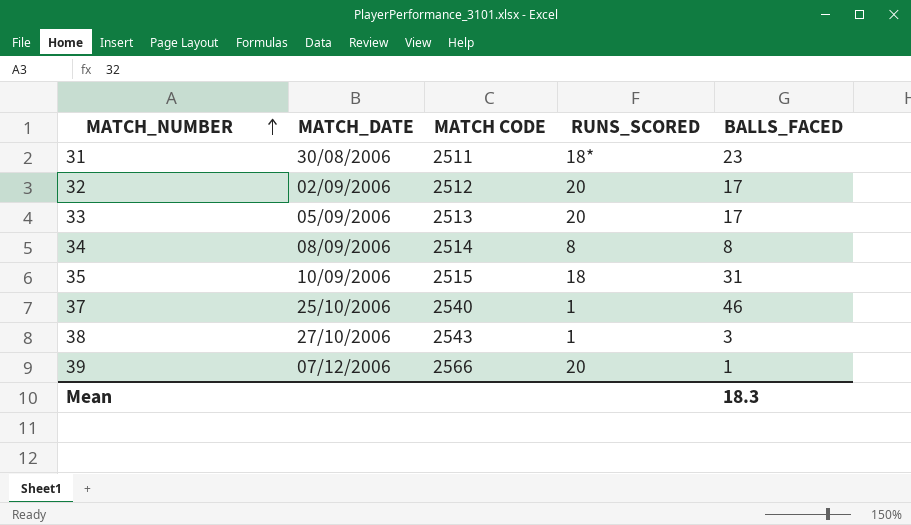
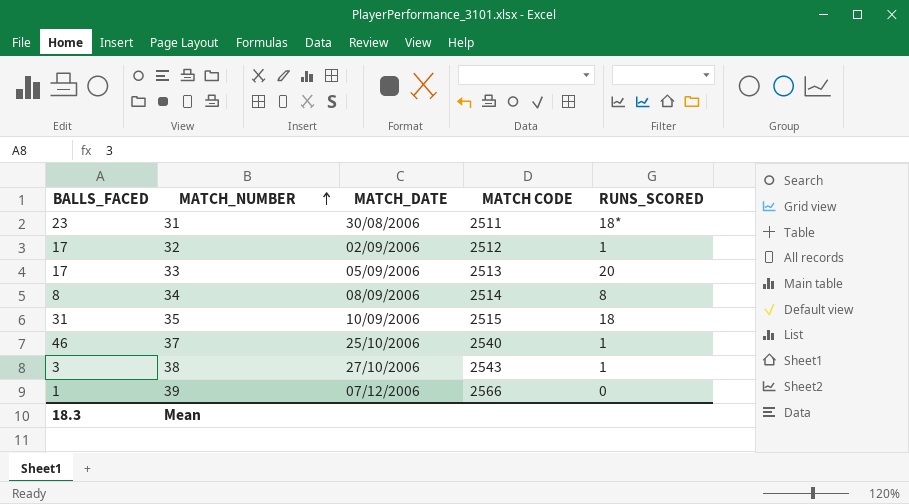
column BALLS_FACED | position: 5 -> 1
32 | RUNS_SCORED: 20 -> 1
39 | RUNS_SCORED: 20 -> 0

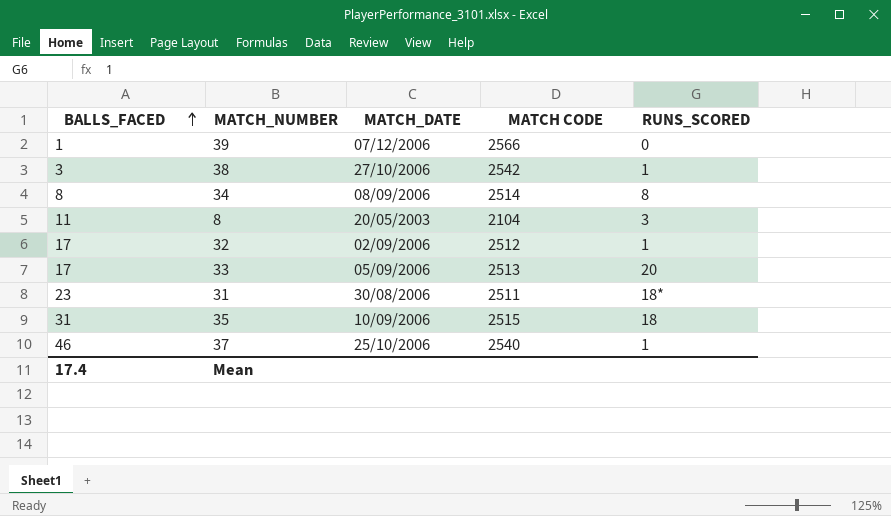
row order: MATCH_NUMBER ascending -> BALLS_FACED ascending
38 | MATCH CODE: 2543 -> 2542
row 8: none -> 11 | 20/05/2003 | 2104 | 3
Mean | BALLS_FACED: 18.3 -> 17.4

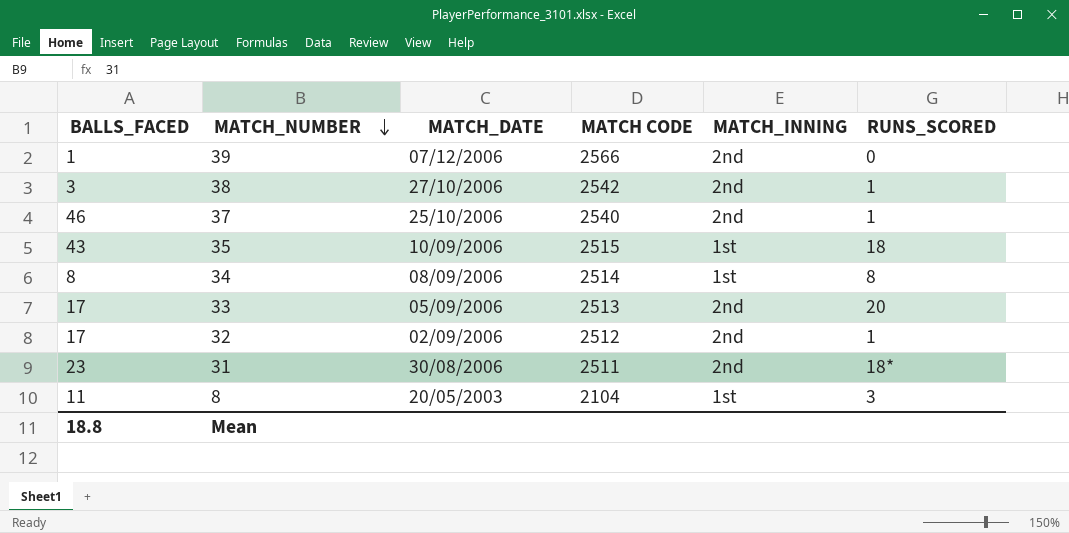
row order: BALLS_FACED ascending -> MATCH_NUMBER descending
column MATCH_INNING | position: none -> 5
35 | BALLS_FACED: 31 -> 43
Mean | BALLS_FACED: 17.4 -> 18.8

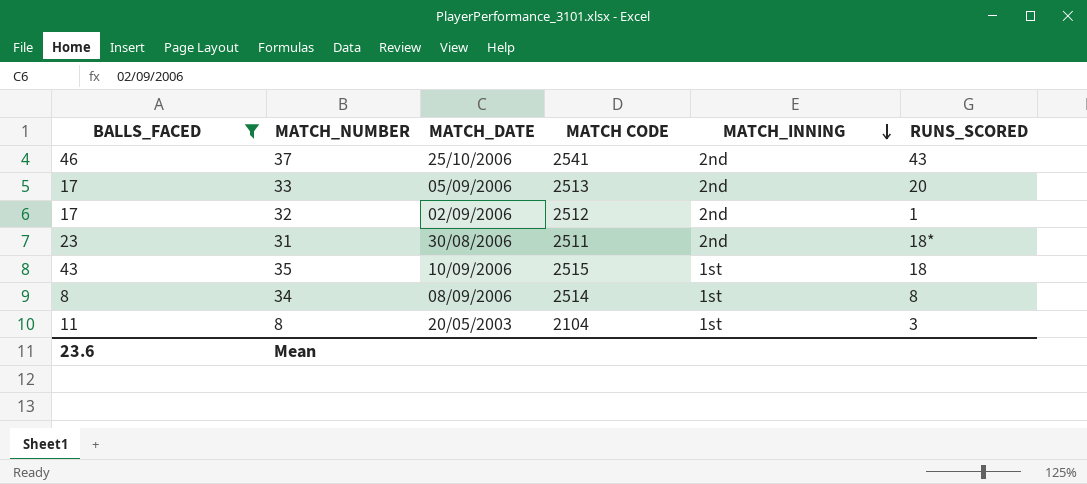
filter: none -> BALLS_FACED >= 8
row order: MATCH_NUMBER descending -> MATCH_INNING descending
37 | MATCH CODE: 2540 -> 2541
37 | RUNS_SCORED: 1 -> 43
Mean | BALLS_FACED: 18.8 -> 23.6

